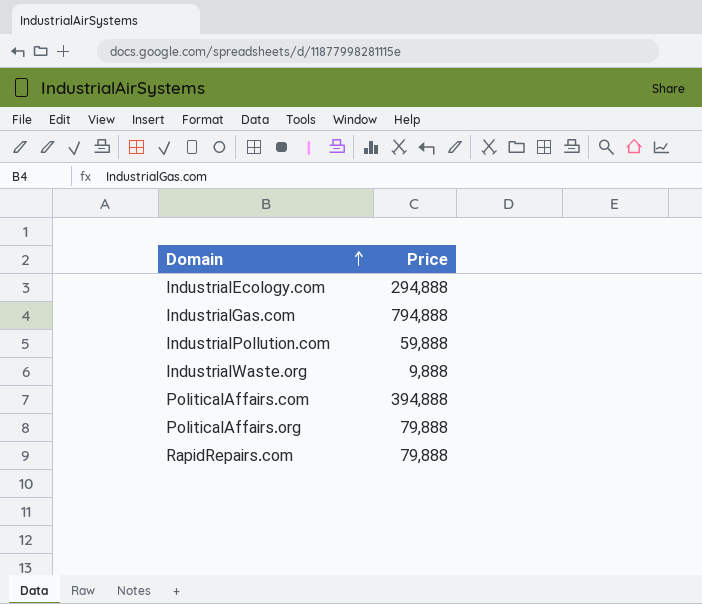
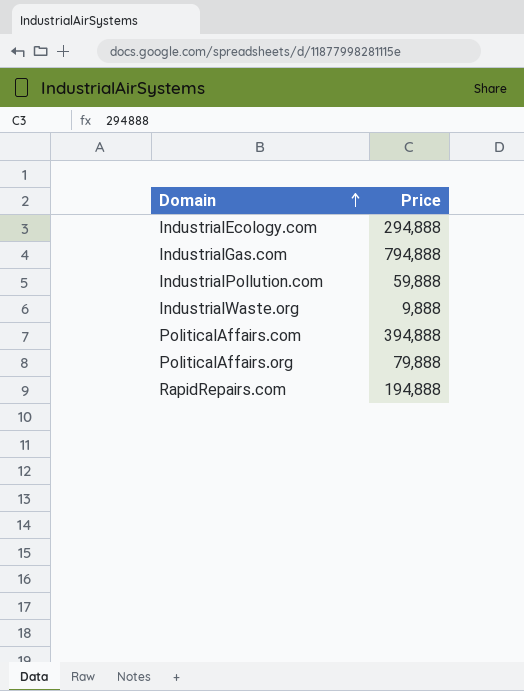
RapidRepairs.com | Price: 79,888 -> 194,888

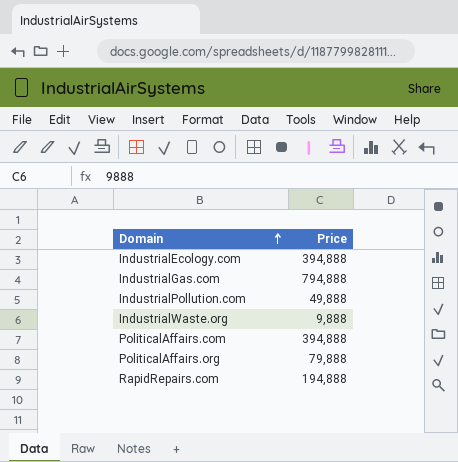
IndustrialEcology.com | Price: 294,888 -> 394,888
IndustrialPollution.com | Price: 59,888 -> 49,888

